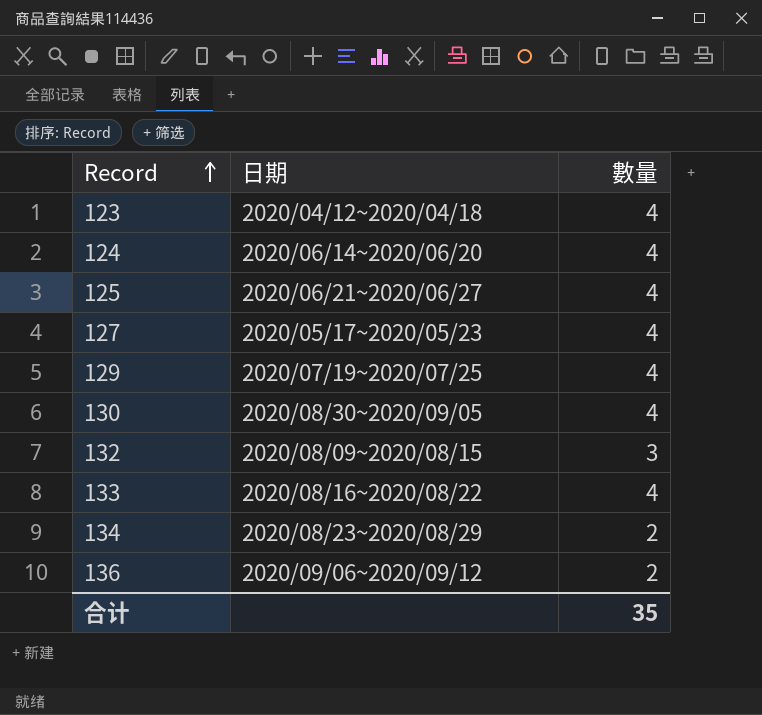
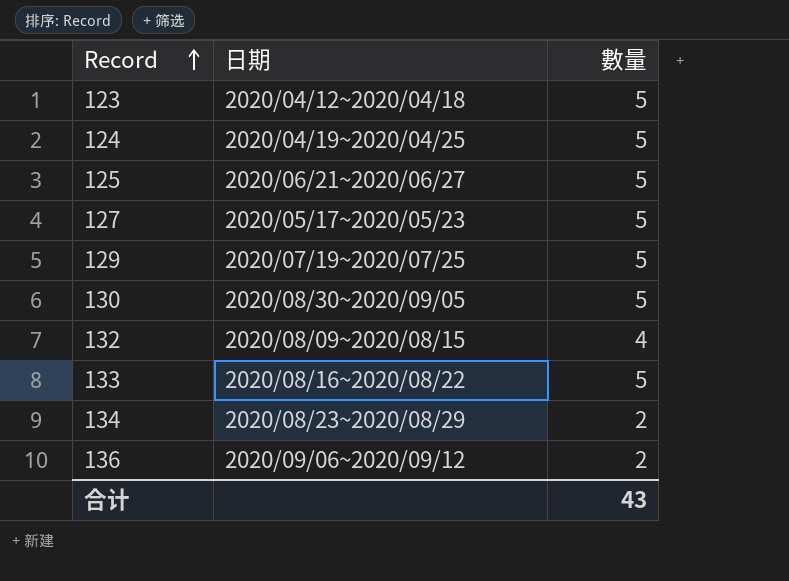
123 | 數量: 4 -> 5
124 | 日期: 2020/06/14~2020/06/20 -> 2020/04/19~2020/04/25
124 | 數量: 4 -> 5
125 | 數量: 4 -> 5
127 | 數量: 4 -> 5
129 | 數量: 4 -> 5
130 | 數量: 4 -> 5
132 | 數量: 3 -> 4
133 | 數量: 4 -> 5
合计 | 數量: 35 -> 43

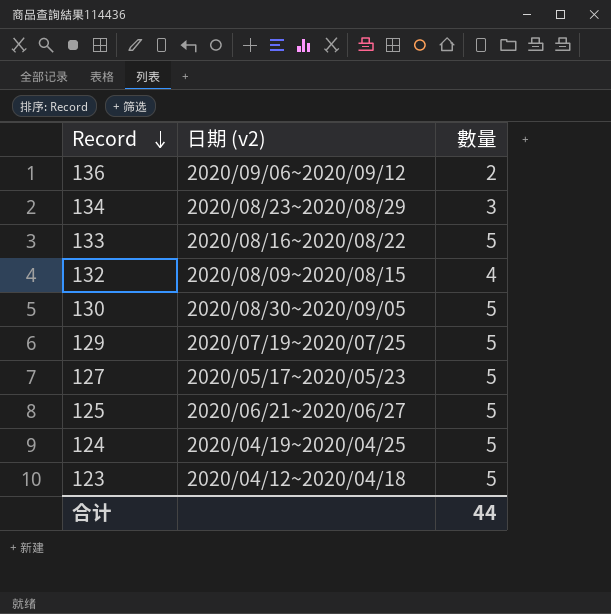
row order: Record ascending -> Record descending
column name: 日期 -> 日期 (v2)
134 | 數量: 2 -> 3
合计 | 數量: 43 -> 44

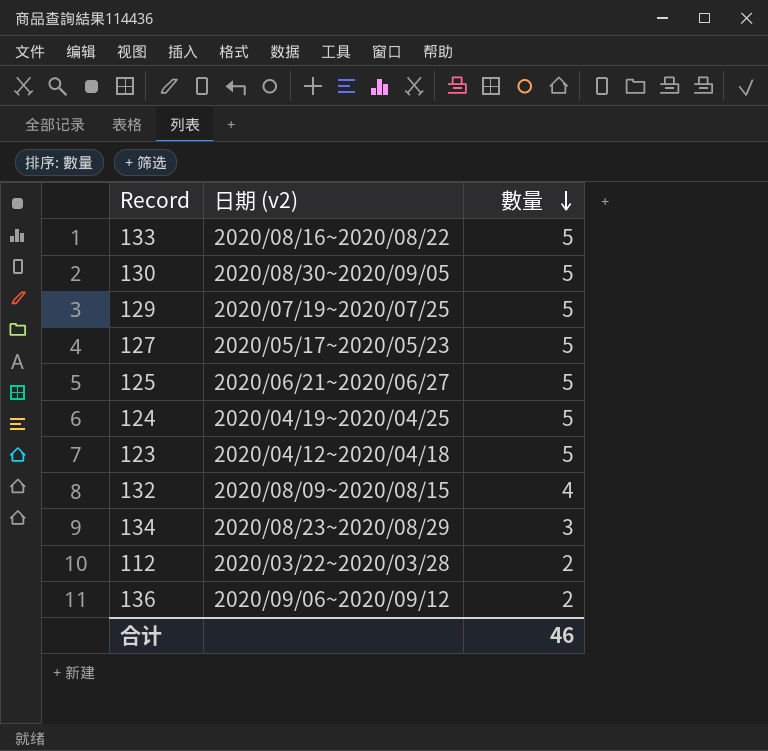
row order: Record descending -> 數量 descending
row 112: none -> 2020/03/22~2020/03/28 | 2
合计 | 數量: 44 -> 46

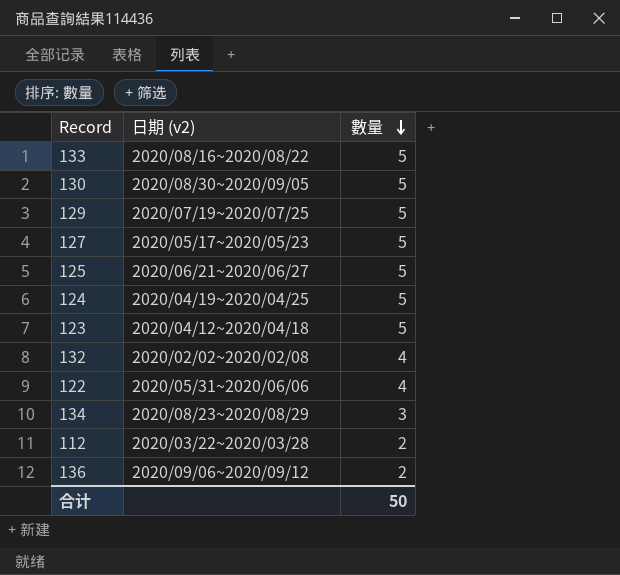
132 | 日期 (v2): 2020/08/09~2020/08/15 -> 2020/02/02~2020/02/08
row 122: none -> 2020/05/31~2020/06/06 | 4
合计 | 數量: 46 -> 50

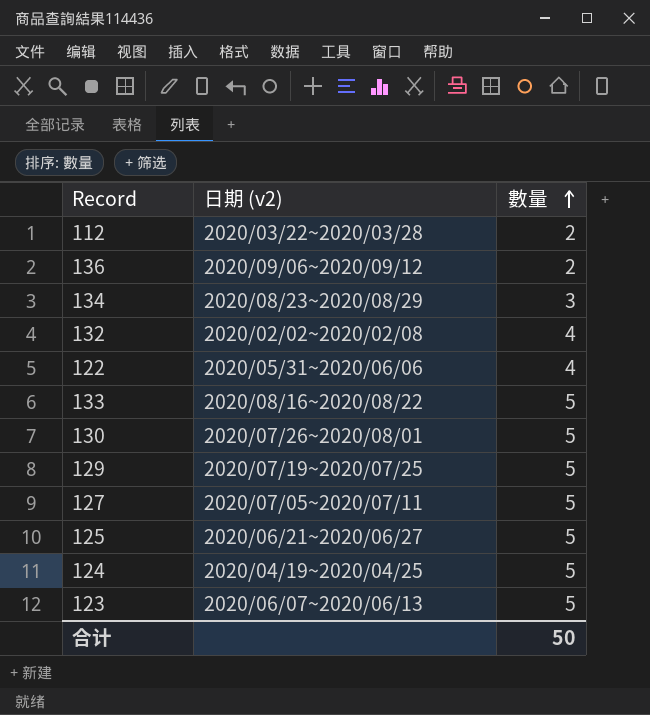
row order: 數量 descending -> 數量 ascending
130 | 日期 (v2): 2020/08/30~2020/09/05 -> 2020/07/26~2020/08/01
127 | 日期 (v2): 2020/05/17~2020/05/23 -> 2020/07/05~2020/07/11
123 | 日期 (v2): 2020/04/12~2020/04/18 -> 2020/06/07~2020/06/13

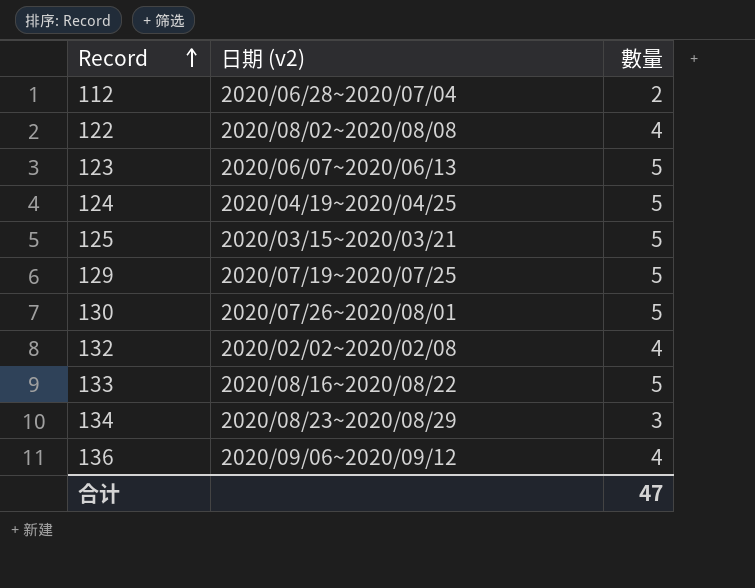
row order: 數量 ascending -> Record ascending
row 127: 2020/07/05~2020/07/11 | 5 -> none
112 | 日期 (v2): 2020/03/22~2020/03/28 -> 2020/06/28~2020/07/04
122 | 日期 (v2): 2020/05/31~2020/06/06 -> 2020/08/02~2020/08/08
125 | 日期 (v2): 2020/06/21~2020/06/27 -> 2020/03/15~2020/03/21
136 | 數量: 2 -> 4
合计 | 數量: 50 -> 47

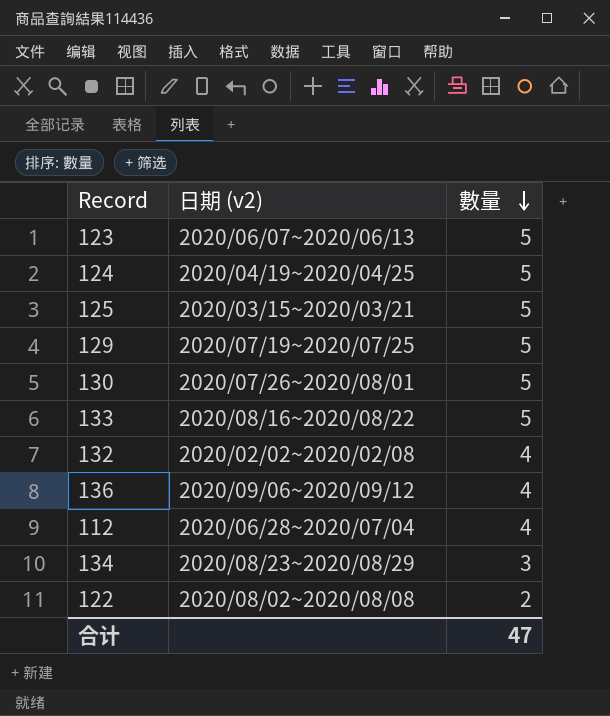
row order: Record ascending -> 數量 descending
112 | 數量: 2 -> 4
122 | 數量: 4 -> 2

